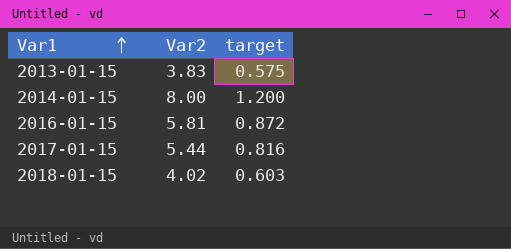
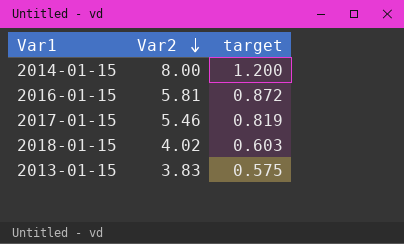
row order: Var1 ascending -> Var2 descending
2017-01-15 | Var2: 5.44 -> 5.46
2017-01-15 | target: 0.816 -> 0.819

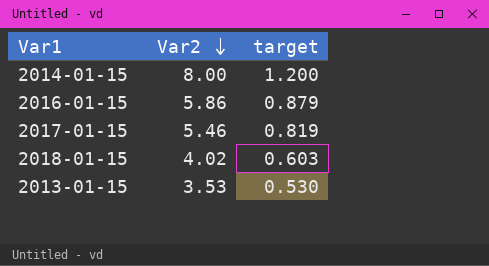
2016-01-15 | Var2: 5.81 -> 5.86
2016-01-15 | target: 0.872 -> 0.879
2013-01-15 | Var2: 3.83 -> 3.53
2013-01-15 | target: 0.575 -> 0.530

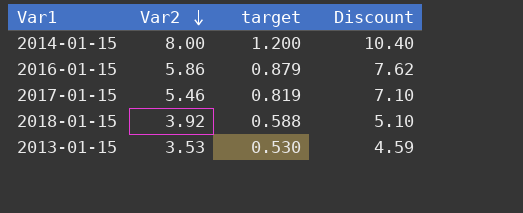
column Discount | formula: none -> [Var2] * 1.3
2018-01-15 | Var2: 4.02 -> 3.92
2018-01-15 | target: 0.603 -> 0.588

